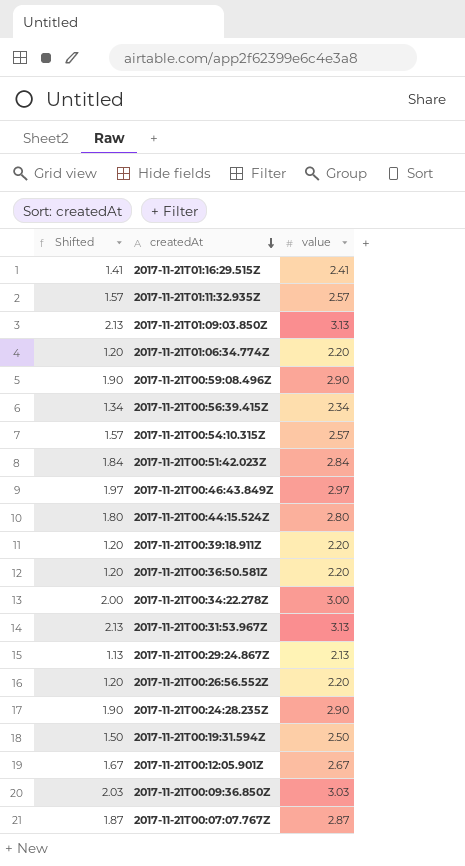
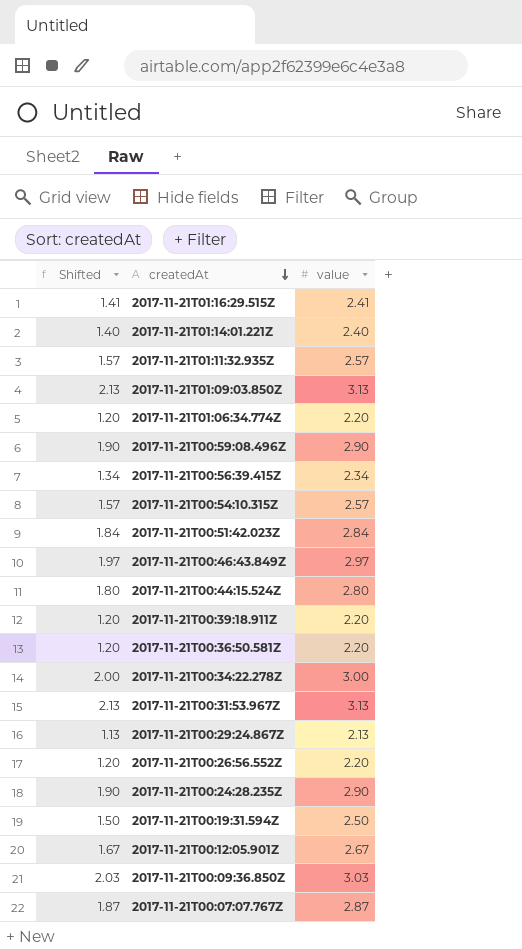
row 2017-11-21T01:14:01.221Z: none -> 1.40 | 2.40

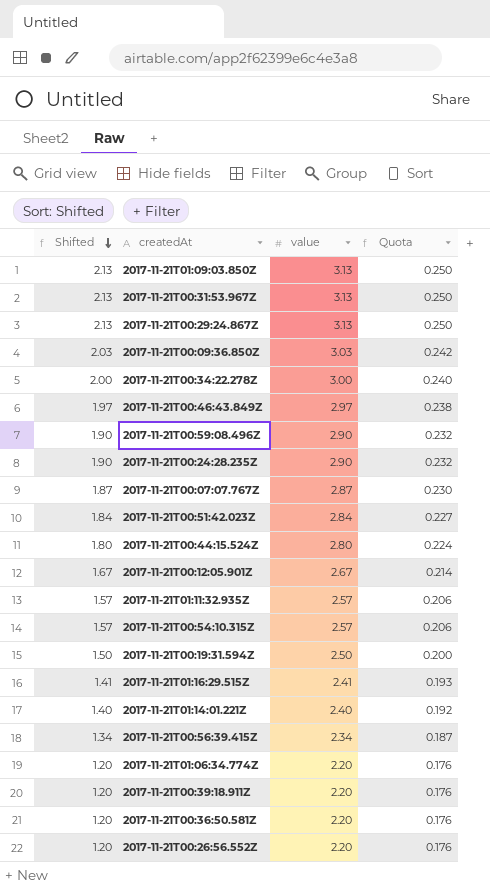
row order: createdAt descending -> Shifted descending
column Quota | formula: none -> [value] * 0.08
2017-11-21T00:29:24.867Z | Shifted: 1.13 -> 2.13
2017-11-21T00:29:24.867Z | value: 2.13 -> 3.13

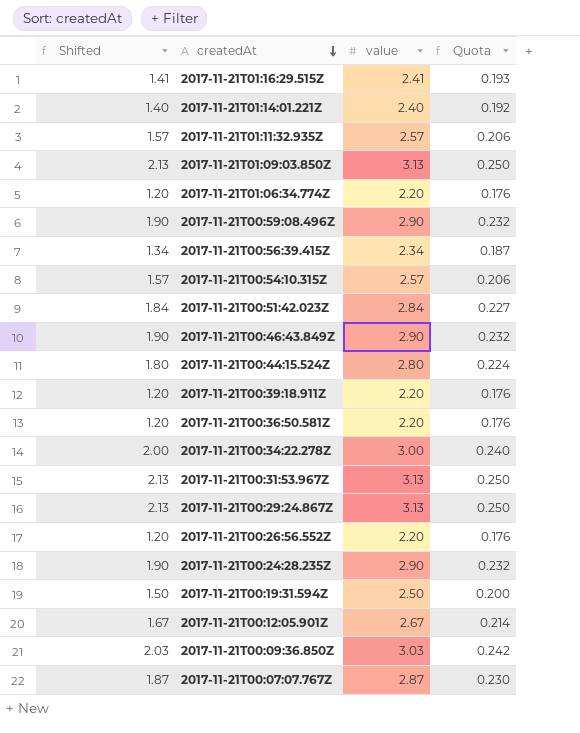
row order: Shifted descending -> createdAt descending
2017-11-21T00:46:43.849Z | Shifted: 1.97 -> 1.90
2017-11-21T00:46:43.849Z | value: 2.97 -> 2.90
2017-11-21T00:46:43.849Z | Quota: 0.238 -> 0.232

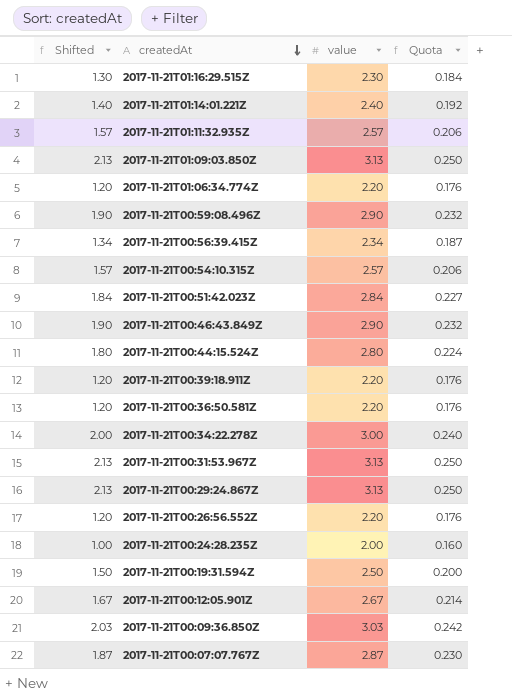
2017-11-21T01:16:29.515Z | Shifted: 1.41 -> 1.30
2017-11-21T01:16:29.515Z | value: 2.41 -> 2.30
2017-11-21T01:16:29.515Z | Quota: 0.193 -> 0.184
2017-11-21T00:24:28.235Z | Shifted: 1.90 -> 1.00
2017-11-21T00:24:28.235Z | value: 2.90 -> 2.00
2017-11-21T00:24:28.235Z | Quota: 0.232 -> 0.160

